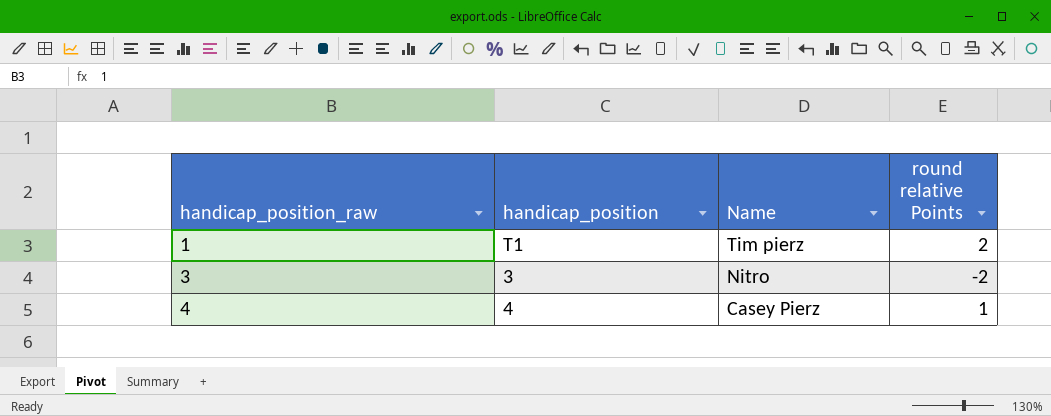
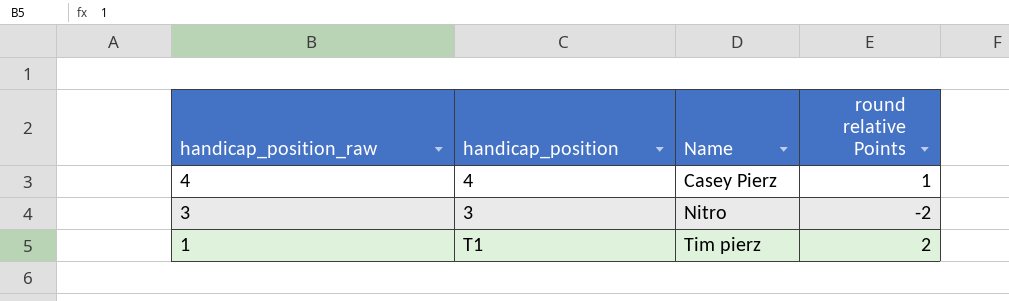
row order: handicap_position_raw ascending -> handicap_position_raw descending

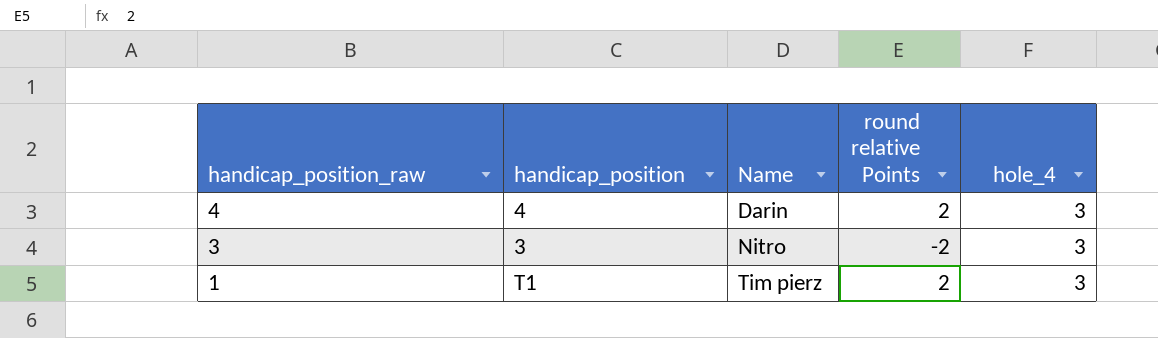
column hole_4 | position: none -> 5
4 | Name: Casey Pierz -> Darin
4 | round relative Points: 1 -> 2

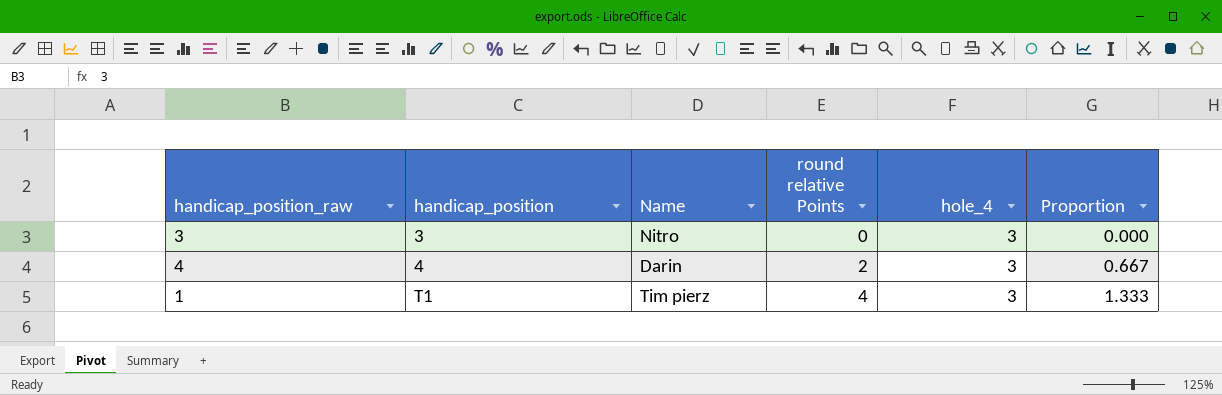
row order: handicap_position_raw descending -> handicap_position ascending
column Proportion | formula: none -> [round relative Points] / [hole_4]
3 | round relative Points: -2 -> 0
1 | round relative Points: 2 -> 4

